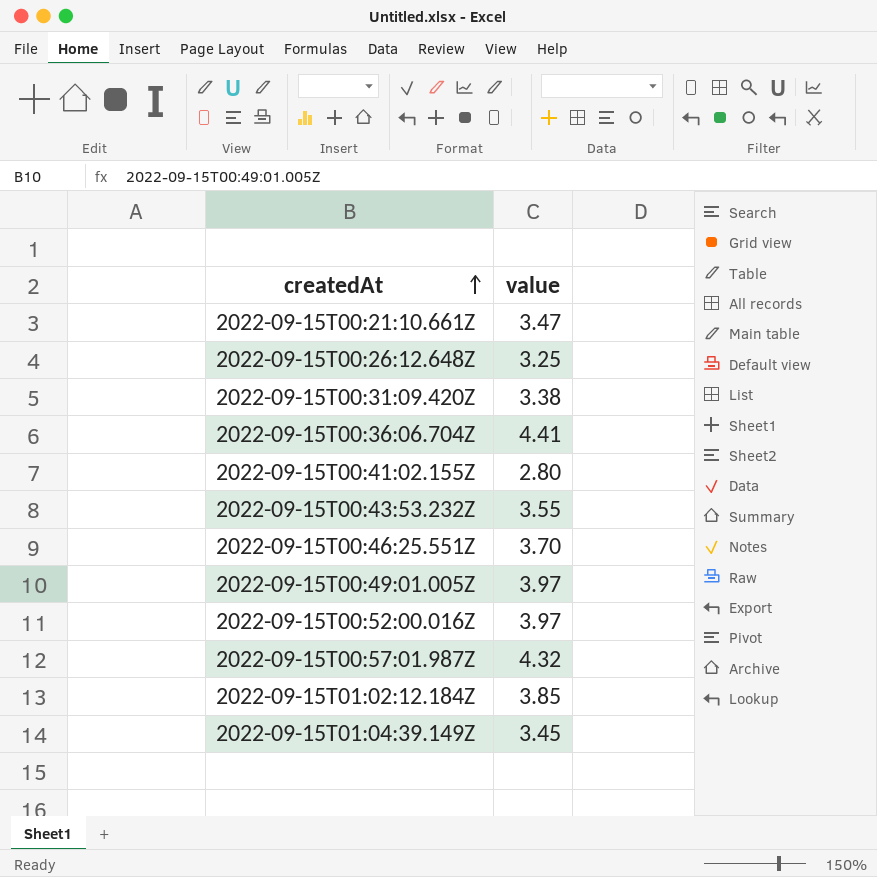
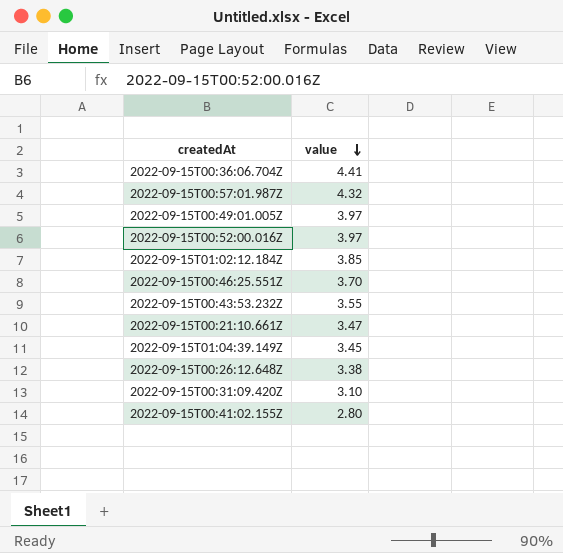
row order: createdAt ascending -> value descending
2022-09-15T00:26:12.648Z | value: 3.25 -> 3.38
2022-09-15T00:31:09.420Z | value: 3.38 -> 3.10

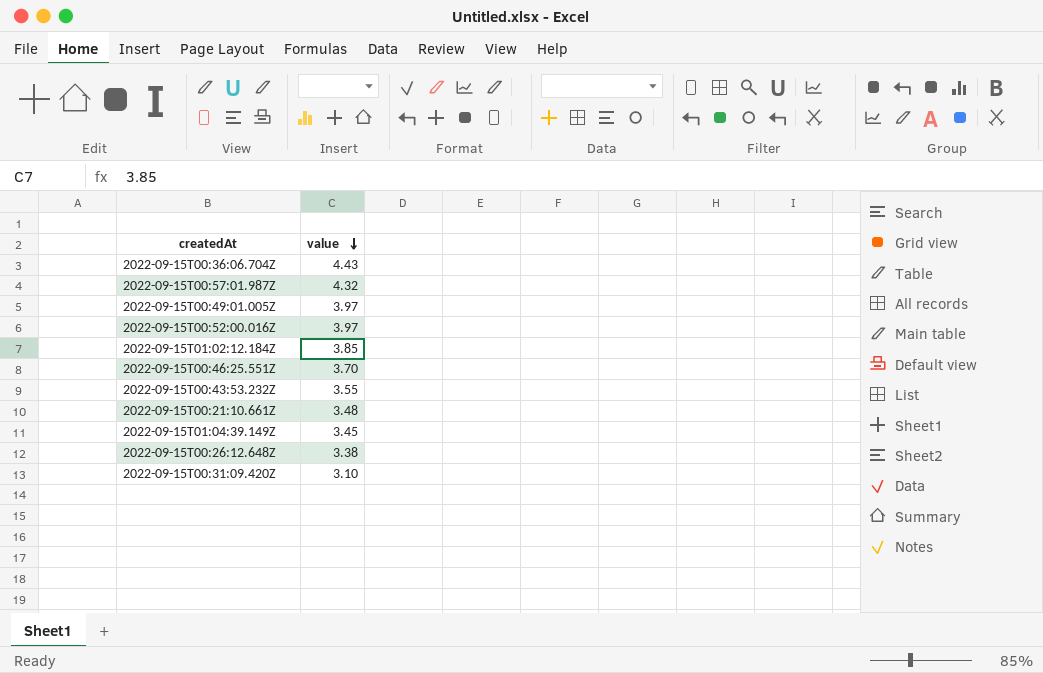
row 2022-09-15T00:41:02.155Z: 2.80 -> none
2022-09-15T00:36:06.704Z | value: 4.41 -> 4.43
2022-09-15T00:21:10.661Z | value: 3.47 -> 3.48

